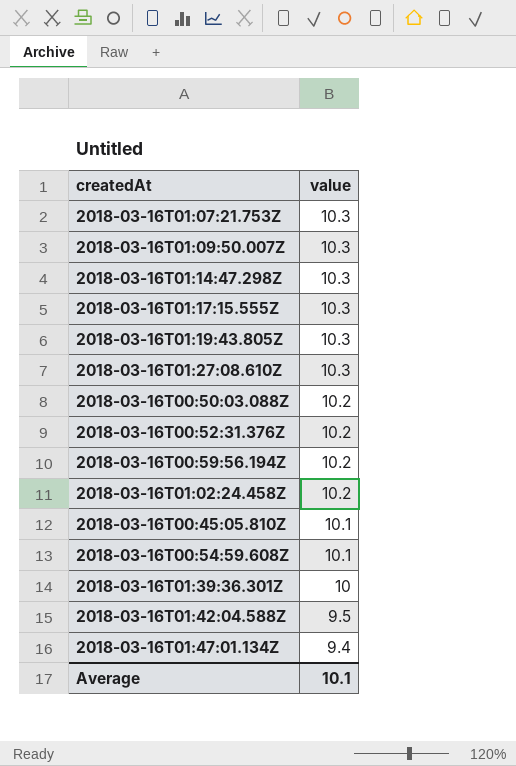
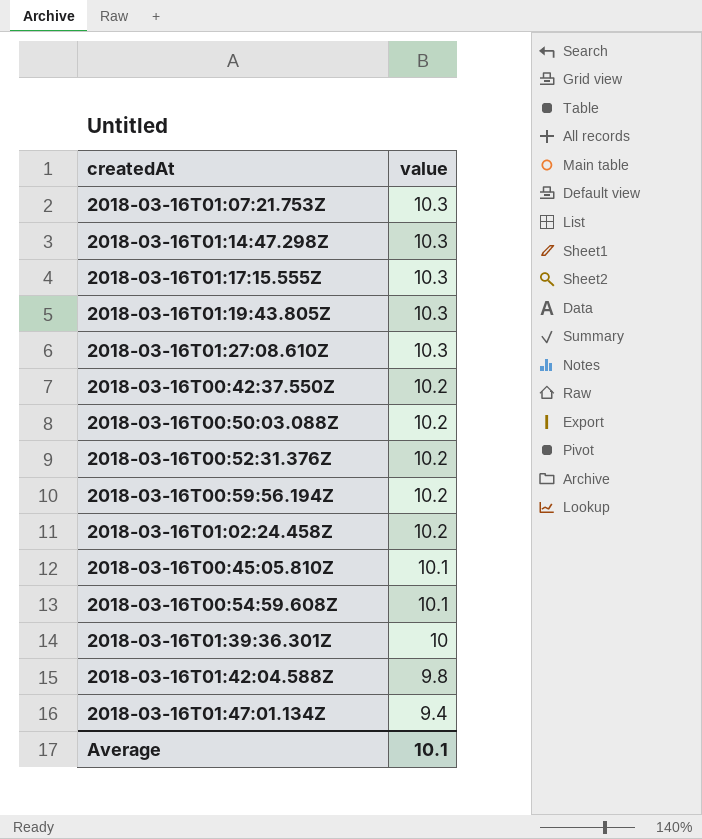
row 2018-03-16T01:09:50.007Z: 10.3 -> none
row 2018-03-16T00:42:37.550Z: none -> 10.2
2018-03-16T01:42:04.588Z | value: 9.5 -> 9.8

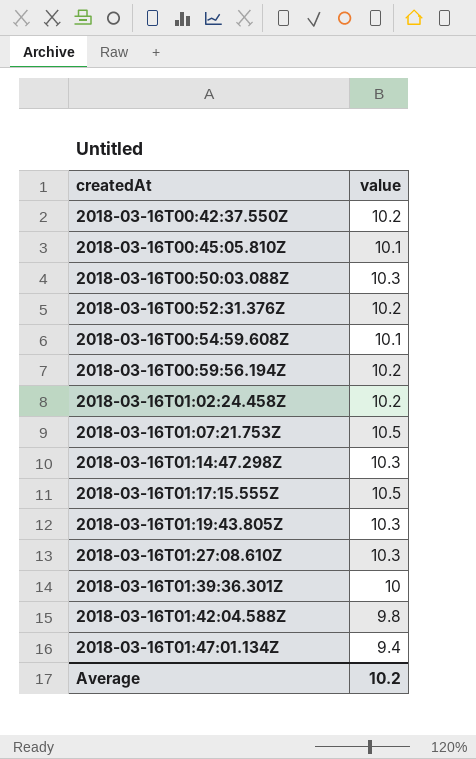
row order: value descending -> createdAt ascending
2018-03-16T00:50:03.088Z | value: 10.2 -> 10.3
2018-03-16T01:07:21.753Z | value: 10.3 -> 10.5
2018-03-16T01:17:15.555Z | value: 10.3 -> 10.5
Average | value: 10.1 -> 10.2

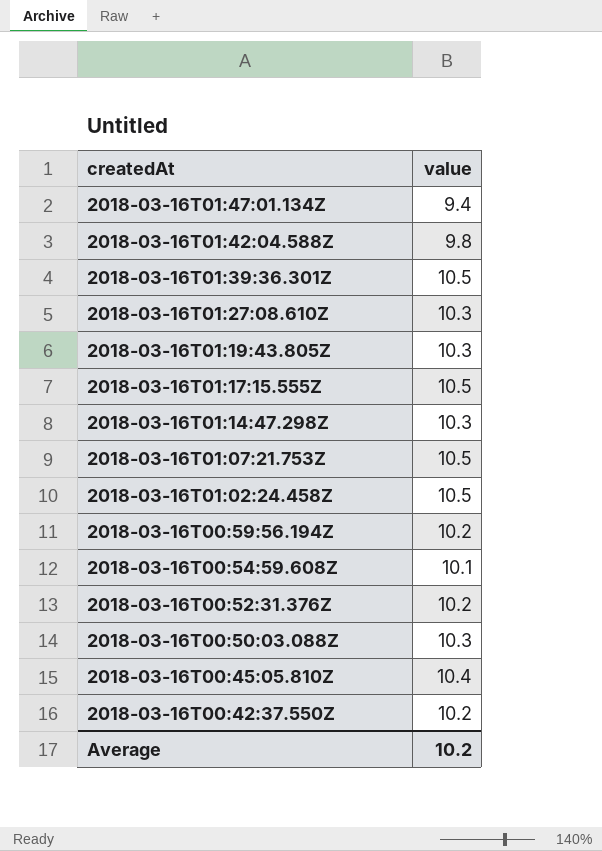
row order: createdAt ascending -> createdAt descending
2018-03-16T01:39:36.301Z | value: 10 -> 10.5
2018-03-16T01:02:24.458Z | value: 10.2 -> 10.5
2018-03-16T00:45:05.810Z | value: 10.1 -> 10.4

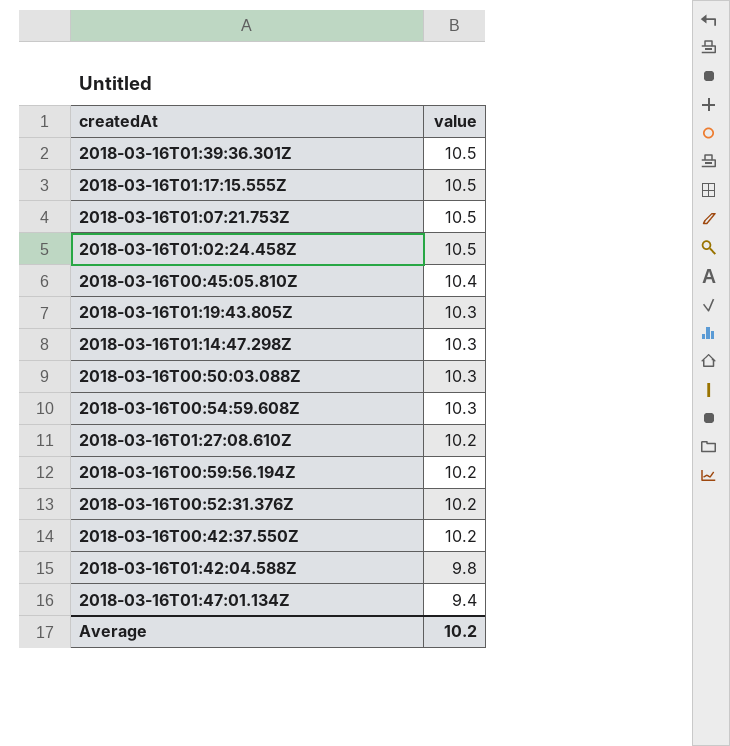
row order: createdAt descending -> value descending
2018-03-16T00:54:59.608Z | value: 10.1 -> 10.3
2018-03-16T01:27:08.610Z | value: 10.3 -> 10.2

